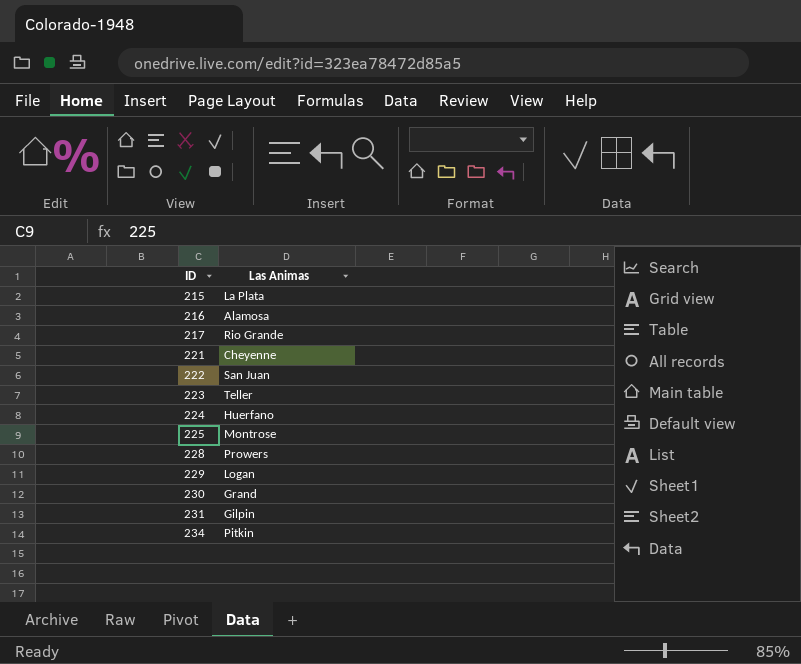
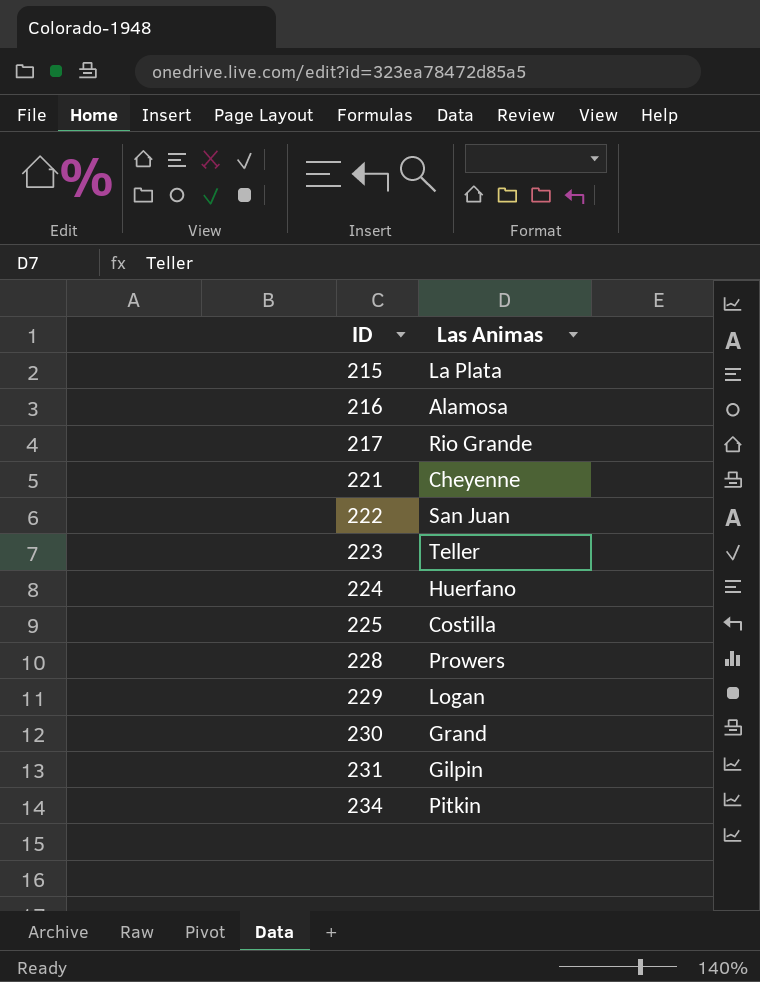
225 | Las Animas: Montrose -> Costilla

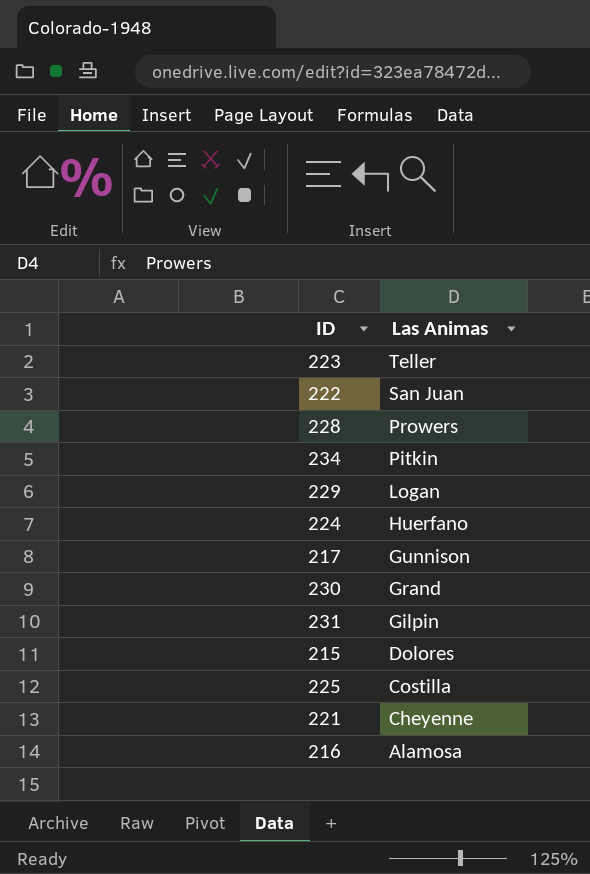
row order: ID ascending -> Las Animas descending
217 | Las Animas: Rio Grande -> Gunnison
215 | Las Animas: La Plata -> Dolores

